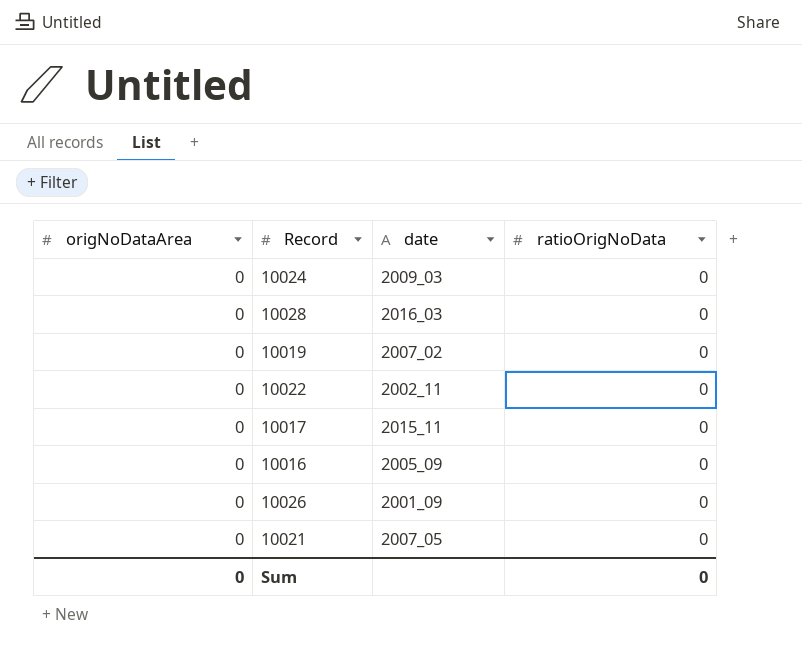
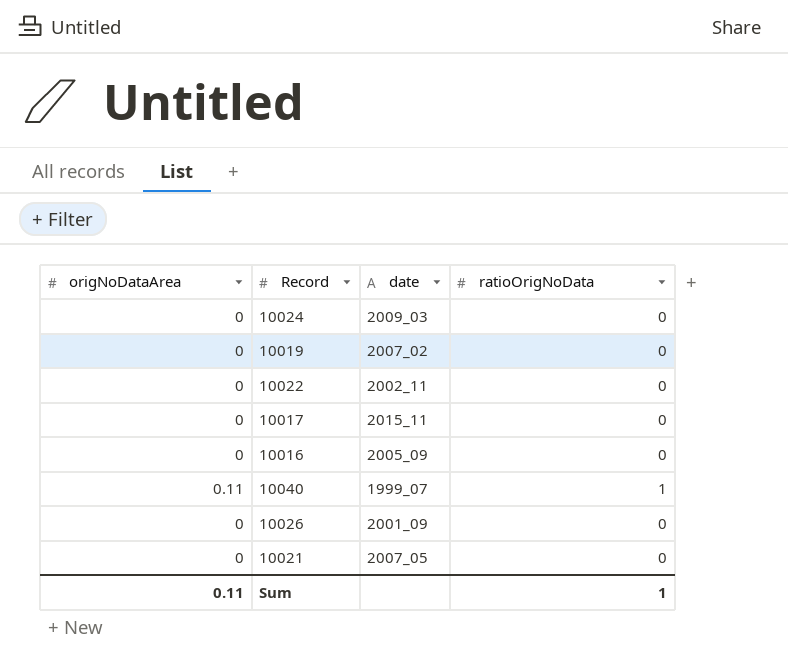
row 10028: 0 | 2016_03 | 0 -> none
row 10040: none -> 0.11 | 1999_07 | 1
Sum | origNoDataArea: 0 -> 0.11
Sum | ratioOrigNoData: 0 -> 1

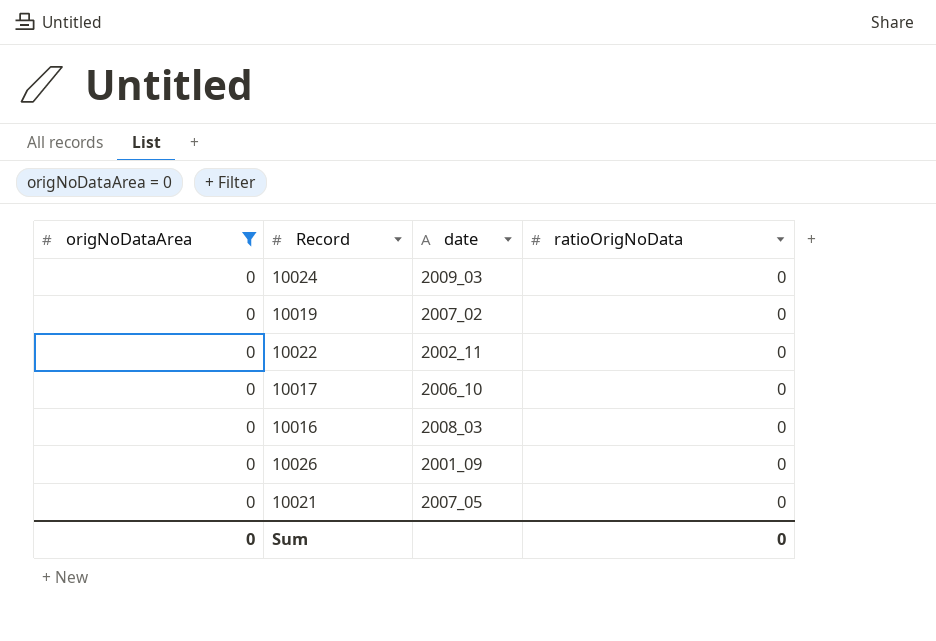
filter: none -> origNoDataArea = 0
10017 | date: 2015_11 -> 2006_10
10016 | date: 2005_09 -> 2008_03
Sum | origNoDataArea: 0.11 -> 0
Sum | ratioOrigNoData: 1 -> 0

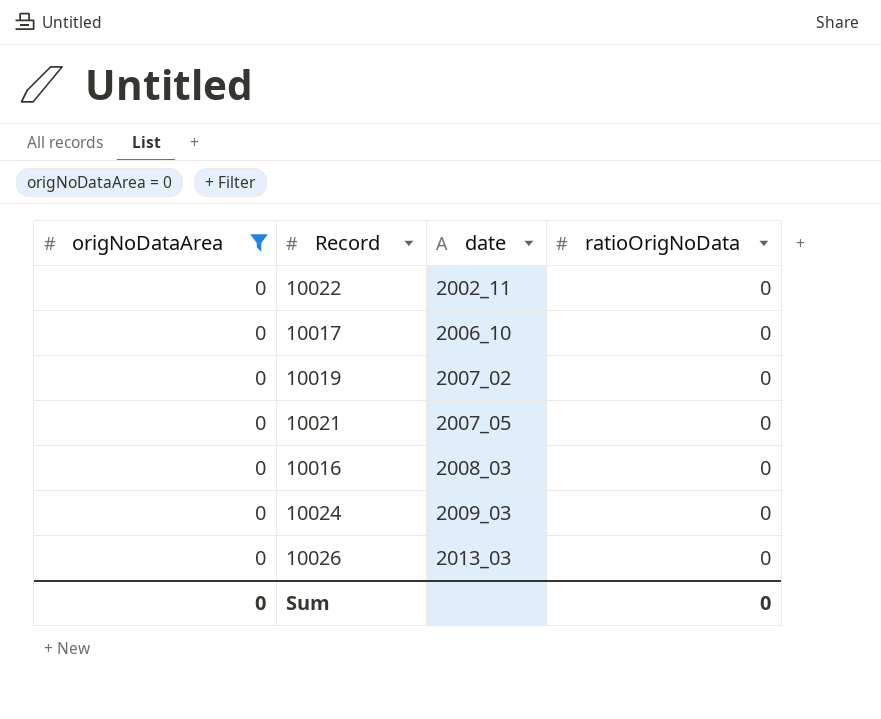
row order: none -> date ascending
10026 | date: 2001_09 -> 2013_03

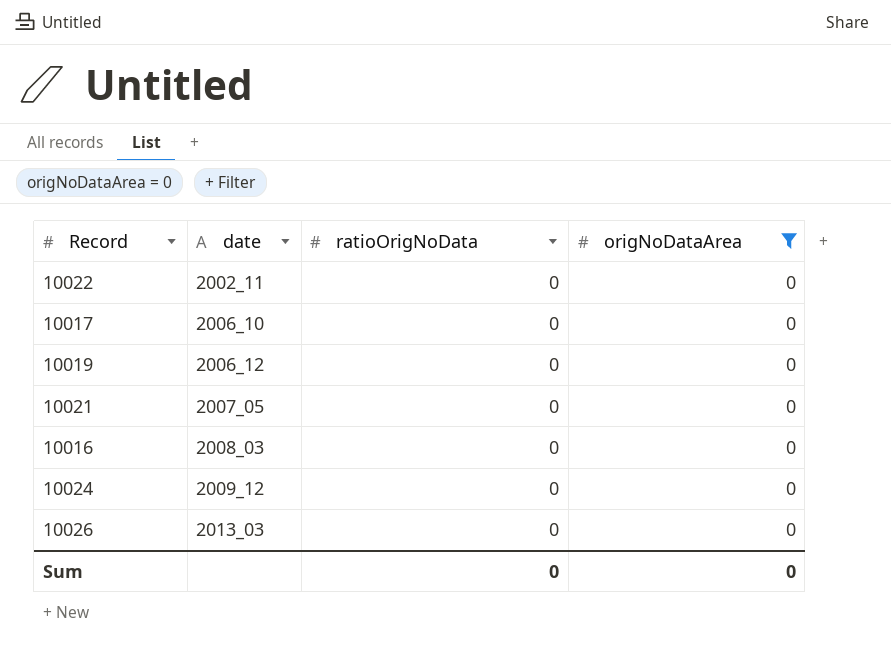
column origNoDataArea | position: 1 -> 4
10019 | date: 2007_02 -> 2006_12
10024 | date: 2009_03 -> 2009_12

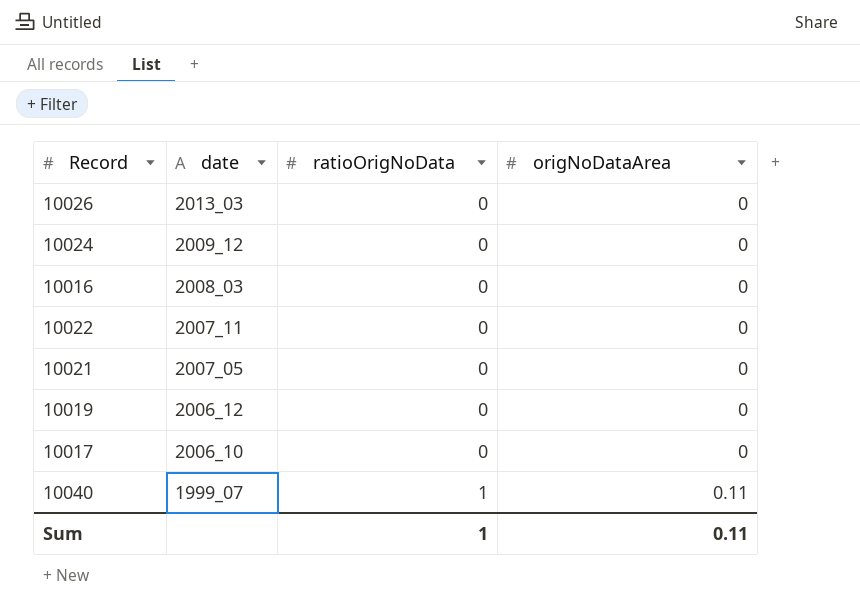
filter: origNoDataArea = 0 -> none
row order: date ascending -> date descending
10022 | date: 2002_11 -> 2007_11
Sum | ratioOrigNoData: 0 -> 1
Sum | origNoDataArea: 0 -> 0.11

